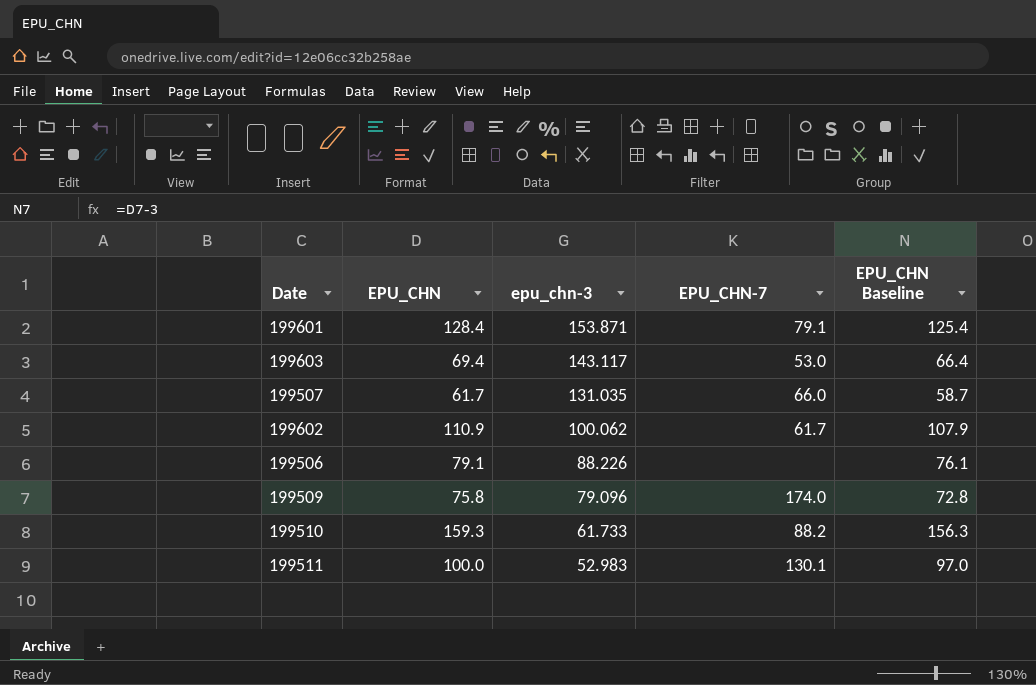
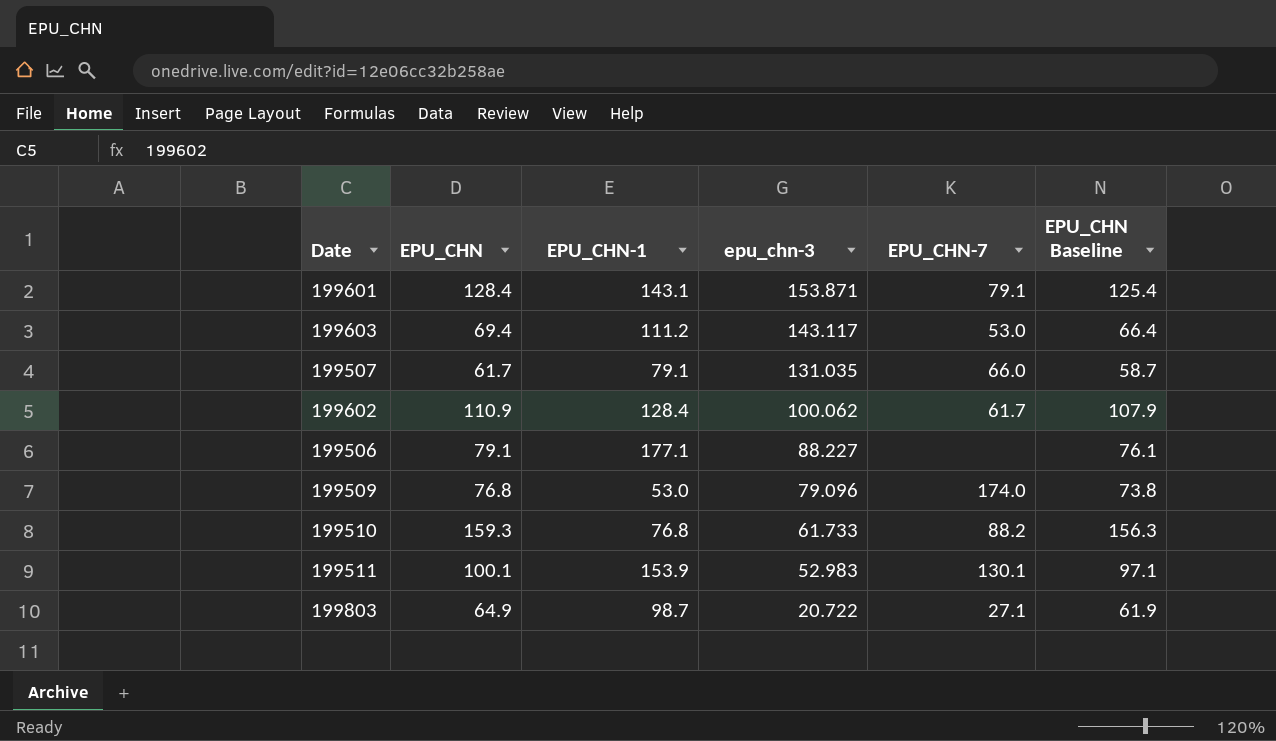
column EPU_CHN-1 | position: none -> 3
199506 | epu_chn-3: 88.226 -> 88.227
199509 | EPU_CHN: 75.8 -> 76.8
199509 | EPU_CHN Baseline: 72.8 -> 73.8
199511 | EPU_CHN: 100.0 -> 100.1
199511 | EPU_CHN Baseline: 97.0 -> 97.1
row 199803: none -> 64.9 | 98.7 | 20.722 | 27.1 | 61.9

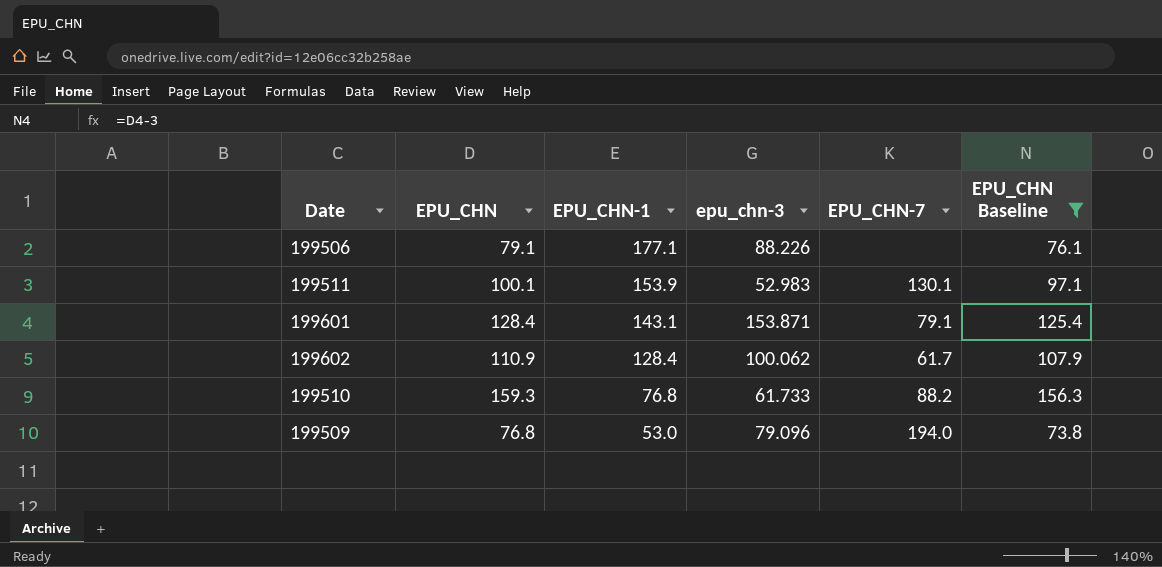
filter: none -> EPU_CHN Baseline >= 73.8
row order: epu_chn-3 descending -> EPU_CHN-1 descending
199506 | epu_chn-3: 88.227 -> 88.226
199509 | EPU_CHN-7: 174.0 -> 194.0

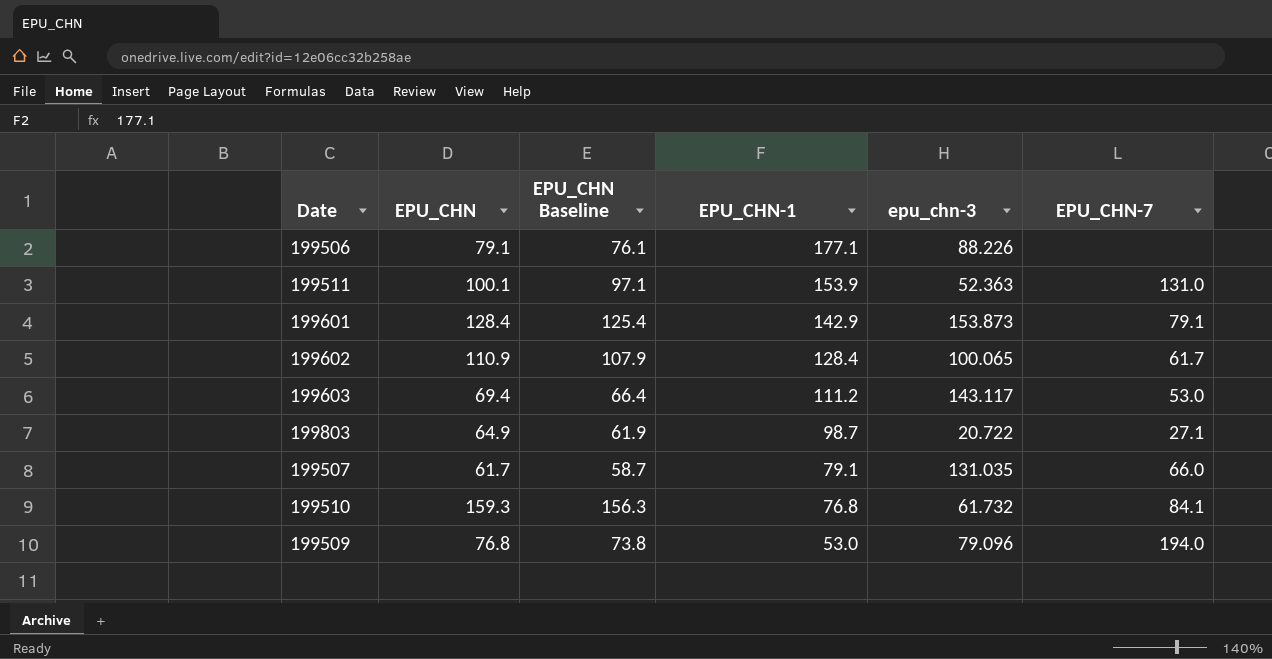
filter: EPU_CHN Baseline >= 73.8 -> none
column EPU_CHN Baseline | position: 6 -> 3
199511 | epu_chn-3: 52.983 -> 52.363
199511 | EPU_CHN-7: 130.1 -> 131.0
199601 | EPU_CHN-1: 143.1 -> 142.9
199601 | epu_chn-3: 153.871 -> 153.873
199602 | epu_chn-3: 100.062 -> 100.065
199510 | epu_chn-3: 61.733 -> 61.732
199510 | EPU_CHN-7: 88.2 -> 84.1

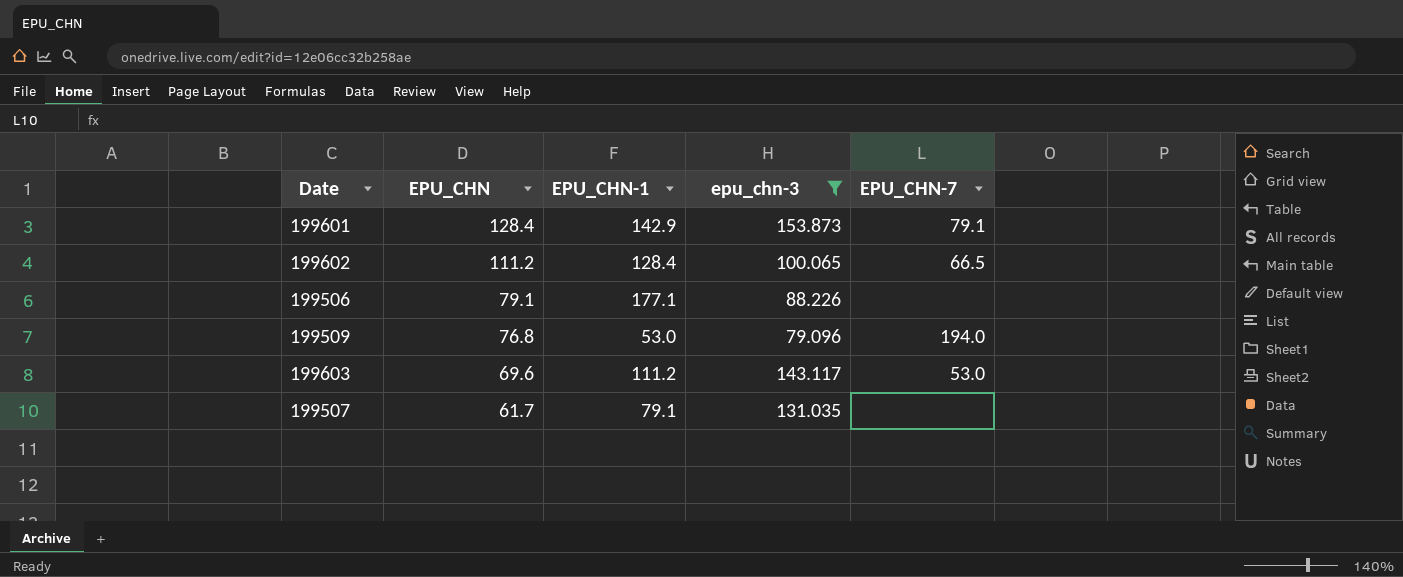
filter: none -> epu_chn-3 >= 79.096
row order: EPU_CHN-1 descending -> EPU_CHN descending
column EPU_CHN Baseline | formula: [EPU_CHN] - 3 -> none
199602 | EPU_CHN: 110.9 -> 111.2
199602 | EPU_CHN-7: 61.7 -> 66.5
199603 | EPU_CHN: 69.4 -> 69.6
199507 | EPU_CHN-7: 66.0 -> none

